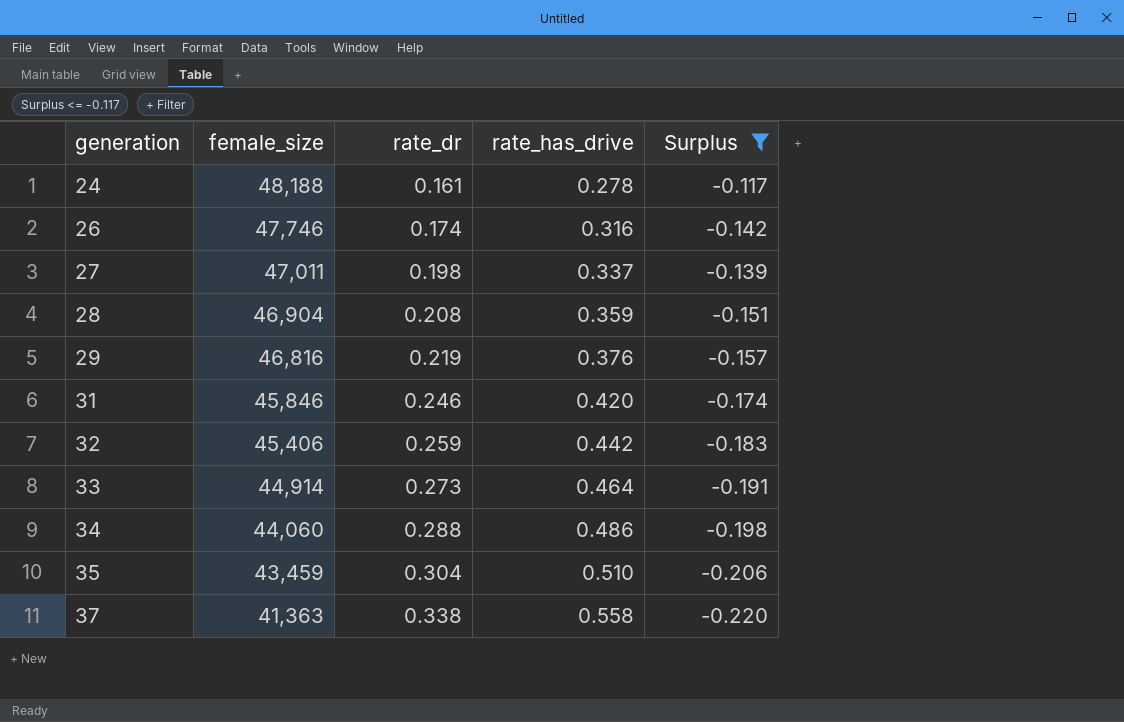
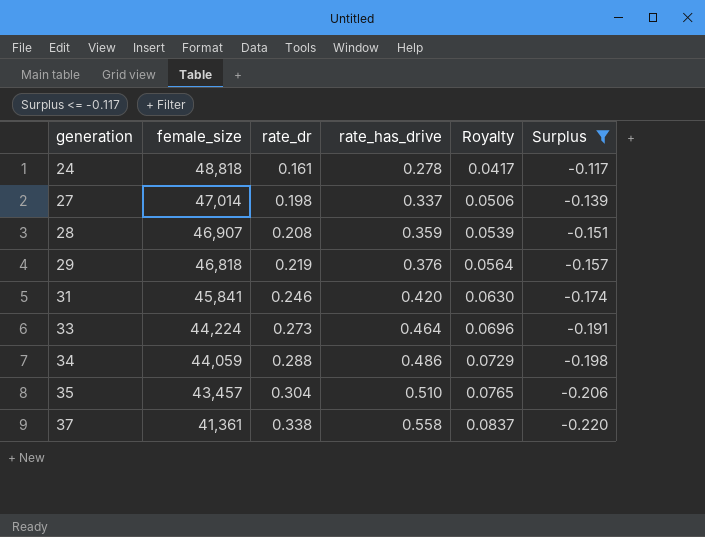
column Royalty | formula: none -> [rate_has_drive] * 0.15
row 26: 47,746 | 0.174 | 0.316 | -0.142 -> none
row 32: 45,406 | 0.259 | 0.442 | -0.183 -> none
24 | female_size: 48,188 -> 48,818
27 | female_size: 47,011 -> 47,014
28 | female_size: 46,904 -> 46,907
29 | female_size: 46,816 -> 46,818
31 | female_size: 45,846 -> 45,841
33 | female_size: 44,914 -> 44,224
34 | female_size: 44,060 -> 44,059
35 | female_size: 43,459 -> 43,457
37 | female_size: 41,363 -> 41,361

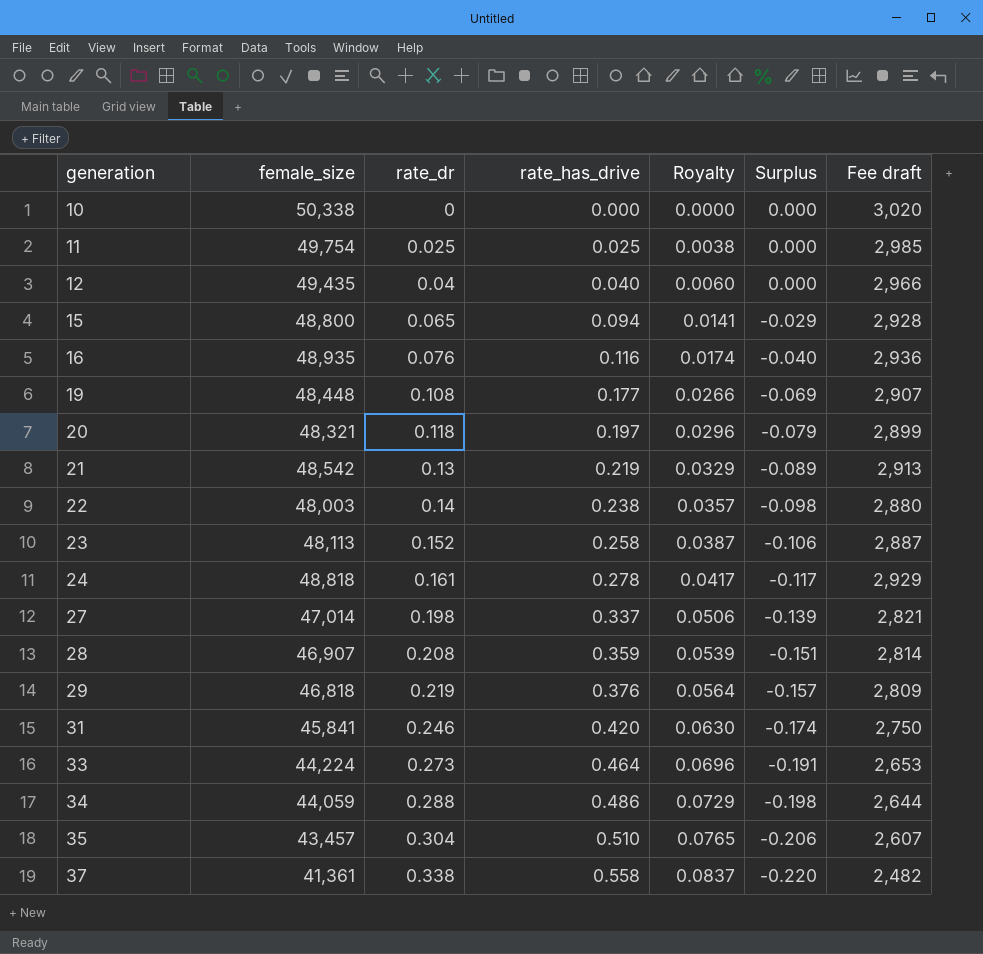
filter: Surplus <= -0.117 -> none
column Fee draft | formula: none -> [female_size] * 0.06

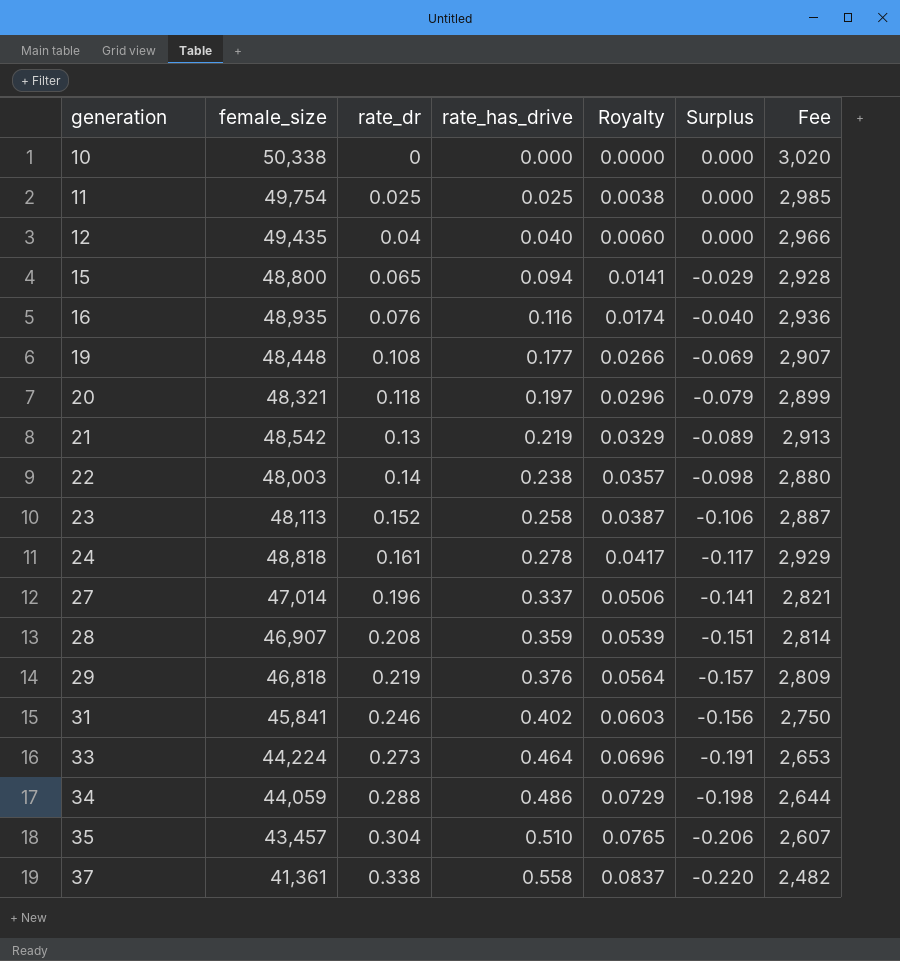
column name: Fee draft -> Fee
27 | rate_dr: 0.198 -> 0.196
27 | Surplus: -0.139 -> -0.141
31 | rate_has_drive: 0.420 -> 0.402
31 | Royalty: 0.0630 -> 0.0603
31 | Surplus: -0.174 -> -0.156

